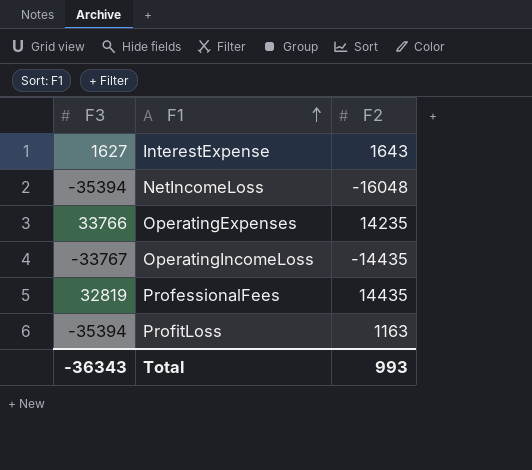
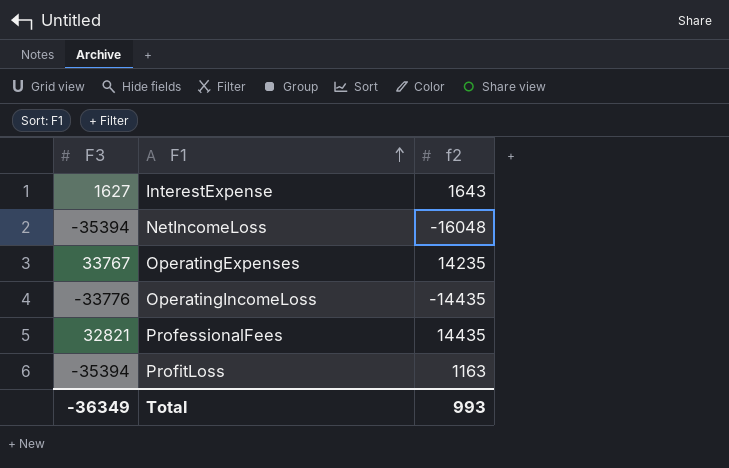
column name: F2 -> f2
OperatingExpenses | F3: 33766 -> 33767
OperatingIncomeLoss | F3: -33767 -> -33776
ProfessionalFees | F3: 32819 -> 32821
Total | F3: -36343 -> -36349

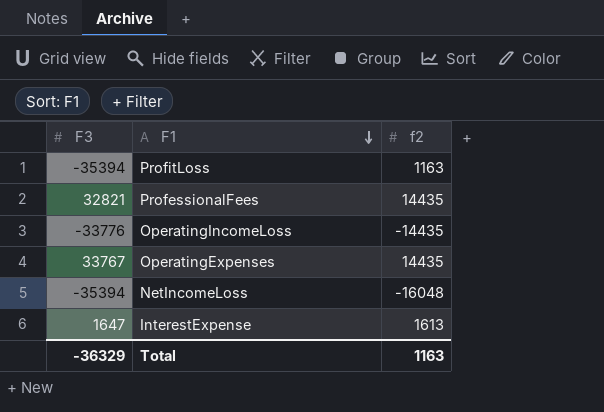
row order: F1 ascending -> F1 descending
OperatingExpenses | f2: 14235 -> 14435
InterestExpense | F3: 1627 -> 1647
InterestExpense | f2: 1643 -> 1613
Total | F3: -36349 -> -36329
Total | f2: 993 -> 1163

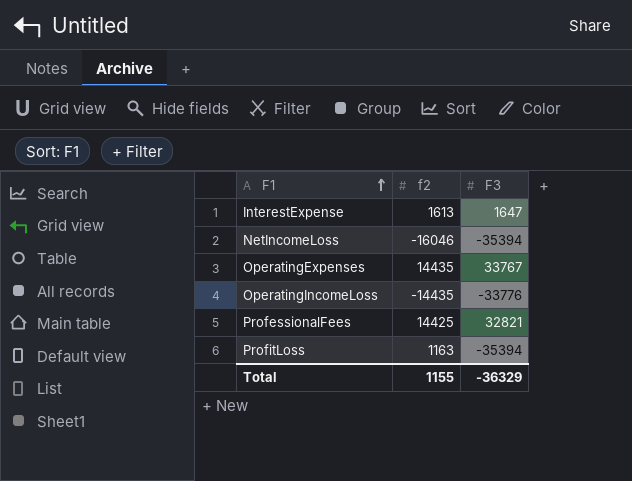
row order: F1 descending -> F1 ascending
column F3 | position: 1 -> 3
NetIncomeLoss | f2: -16048 -> -16046
ProfessionalFees | f2: 14435 -> 14425
Total | f2: 1163 -> 1155

